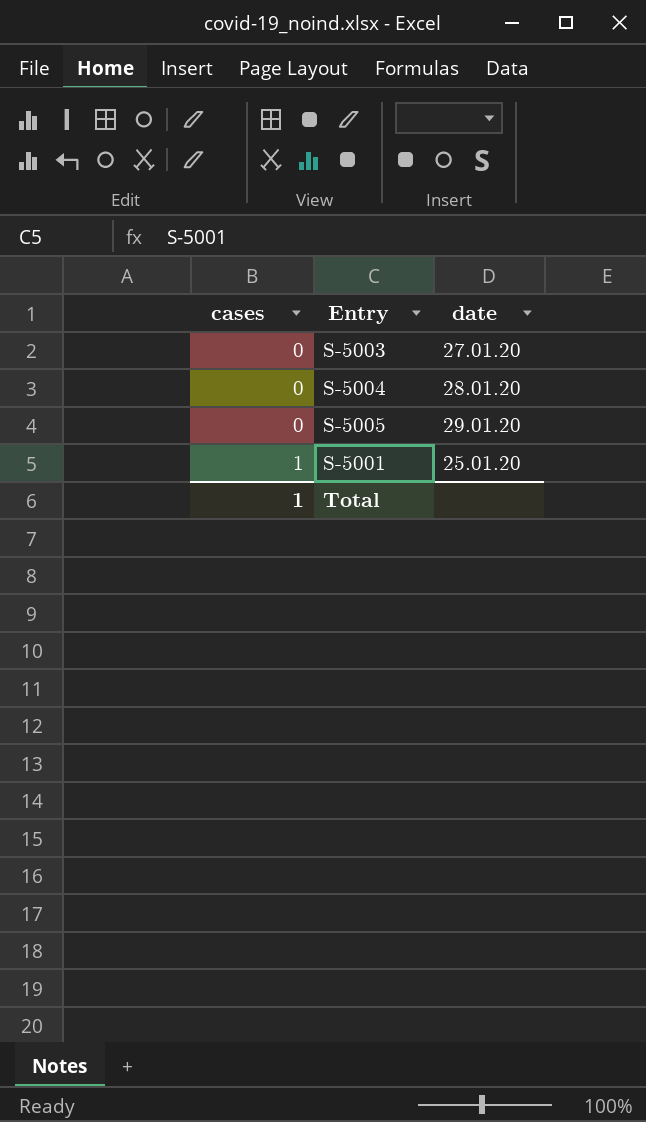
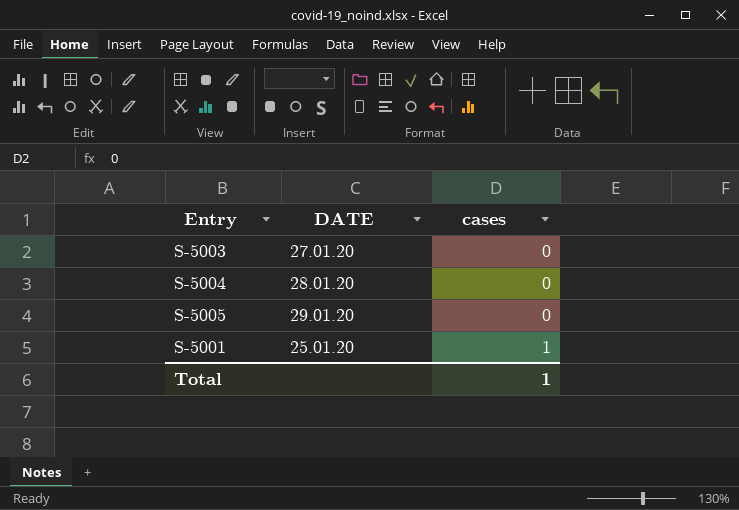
column name: date -> DATE
column cases | position: 1 -> 3

